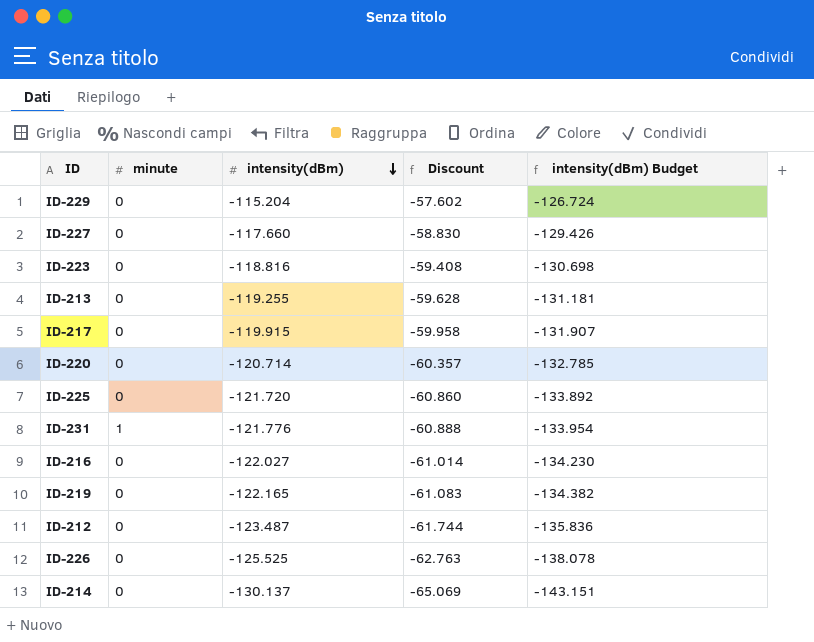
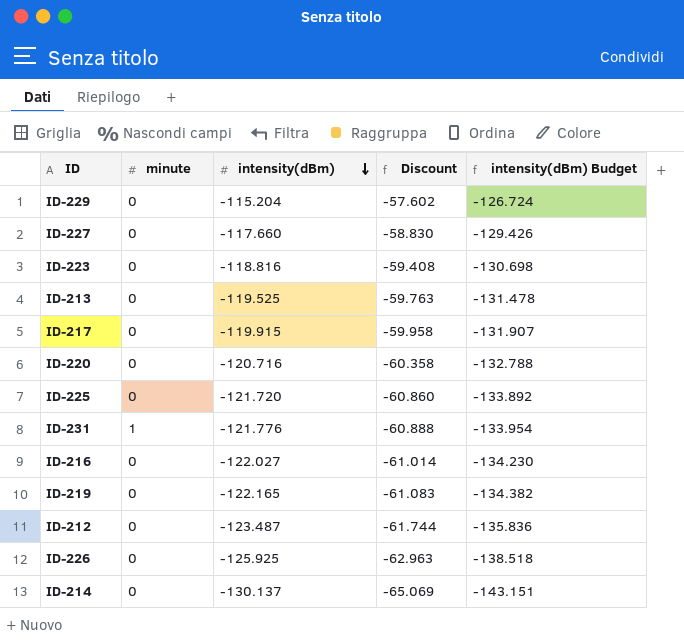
ID-213 | intensity(dBm): -119.255 -> -119.525
ID-213 | Discount: -59.628 -> -59.763
ID-213 | intensity(dBm) Budget: -131.181 -> -131.478
ID-220 | intensity(dBm): -120.714 -> -120.716
ID-220 | Discount: -60.357 -> -60.358
ID-220 | intensity(dBm) Budget: -132.785 -> -132.788
ID-226 | intensity(dBm): -125.525 -> -125.925
ID-226 | Discount: -62.763 -> -62.963
ID-226 | intensity(dBm) Budget: -138.078 -> -138.518

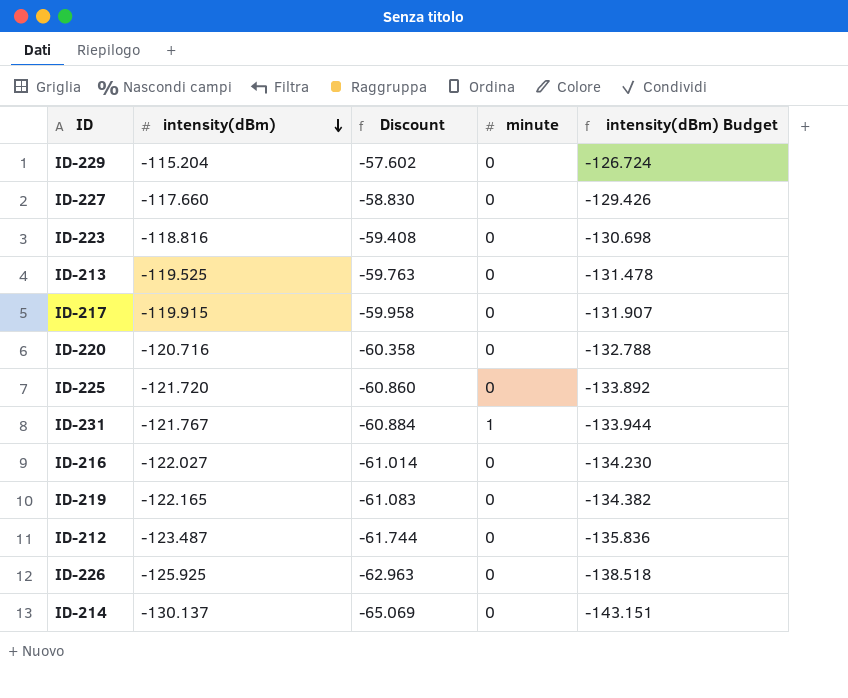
column minute | position: 2 -> 4
ID-231 | intensity(dBm): -121.776 -> -121.767
ID-231 | Discount: -60.888 -> -60.884
ID-231 | intensity(dBm) Budget: -133.954 -> -133.944

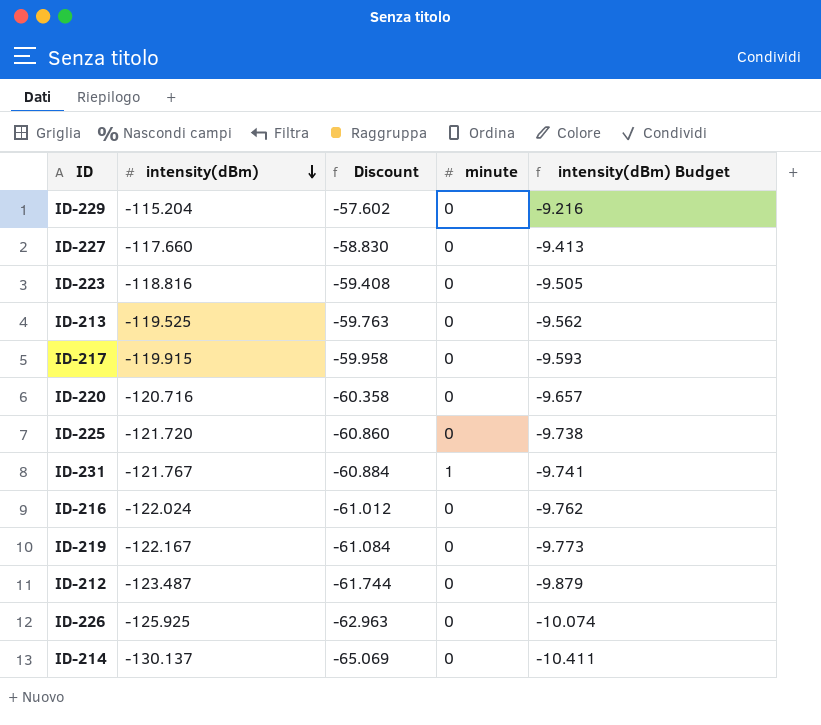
column intensity(dBm) Budget | formula: [intensity(dBm)] * 1.1 -> [intensity(dBm)] * 0.08
ID-216 | intensity(dBm): -122.027 -> -122.024
ID-216 | Discount: -61.014 -> -61.012
ID-219 | intensity(dBm): -122.165 -> -122.167
ID-219 | Discount: -61.083 -> -61.084

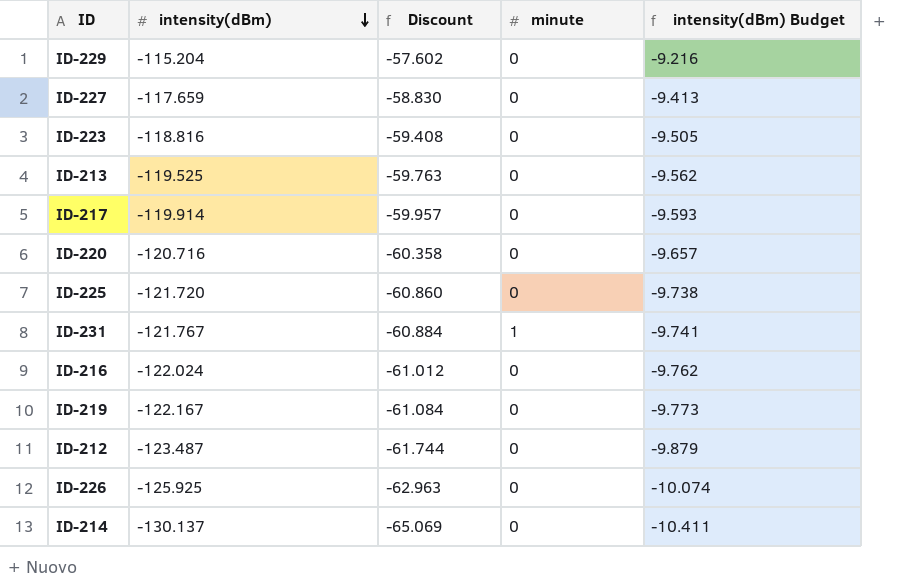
ID-227 | intensity(dBm): -117.660 -> -117.659
ID-217 | intensity(dBm): -119.915 -> -119.914
ID-217 | Discount: -59.958 -> -59.957

